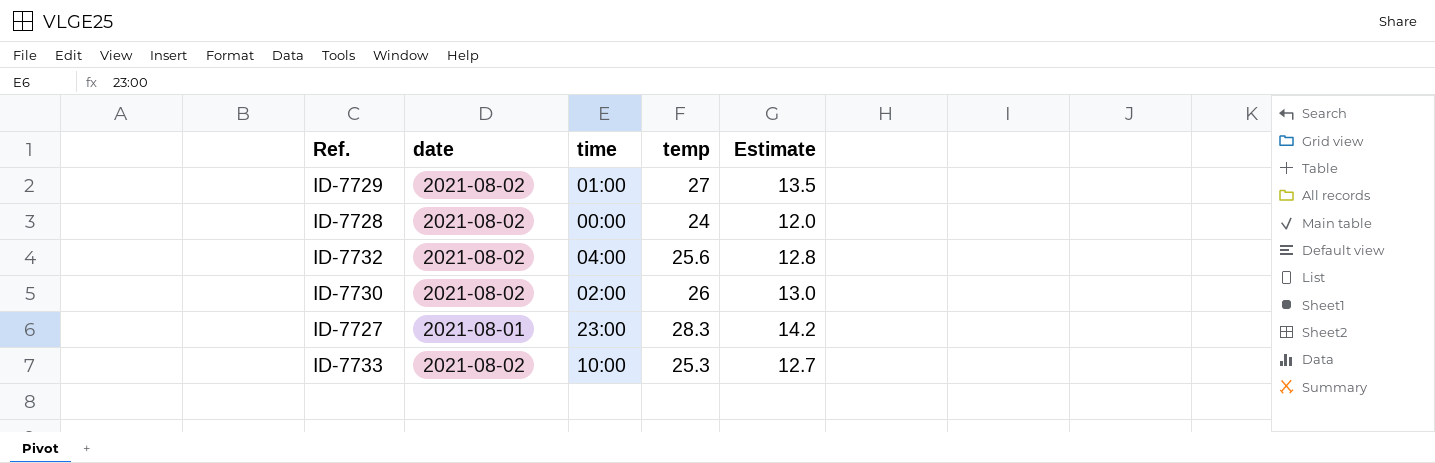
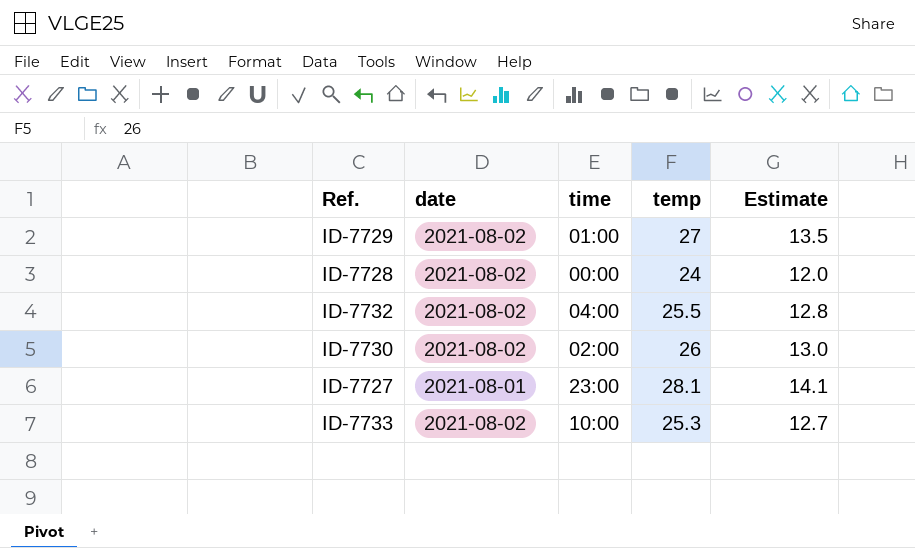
ID-7732 | temp: 25.6 -> 25.5
ID-7727 | temp: 28.3 -> 28.1
ID-7727 | Estimate: 14.2 -> 14.1

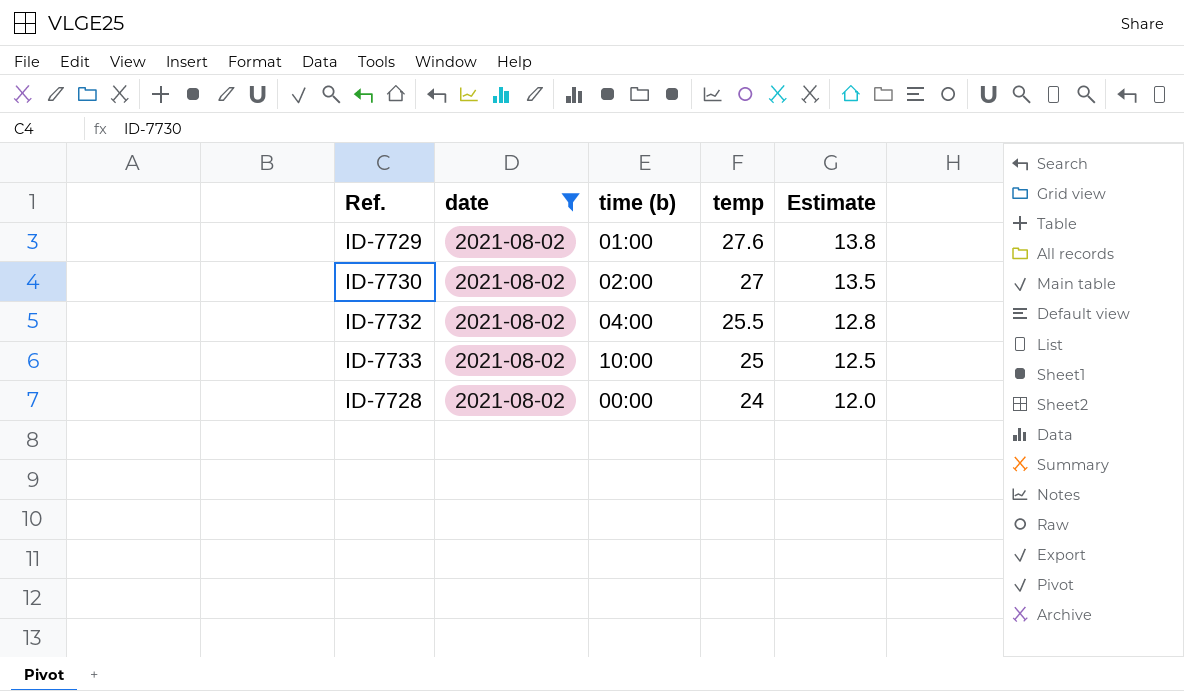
filter: none -> date = 2021-08-02
row order: none -> temp descending
column name: time -> time (b)
ID-7729 | temp: 27 -> 27.6
ID-7729 | Estimate: 13.5 -> 13.8
ID-7730 | temp: 26 -> 27
ID-7730 | Estimate: 13.0 -> 13.5
ID-7733 | temp: 25.3 -> 25
ID-7733 | Estimate: 12.7 -> 12.5

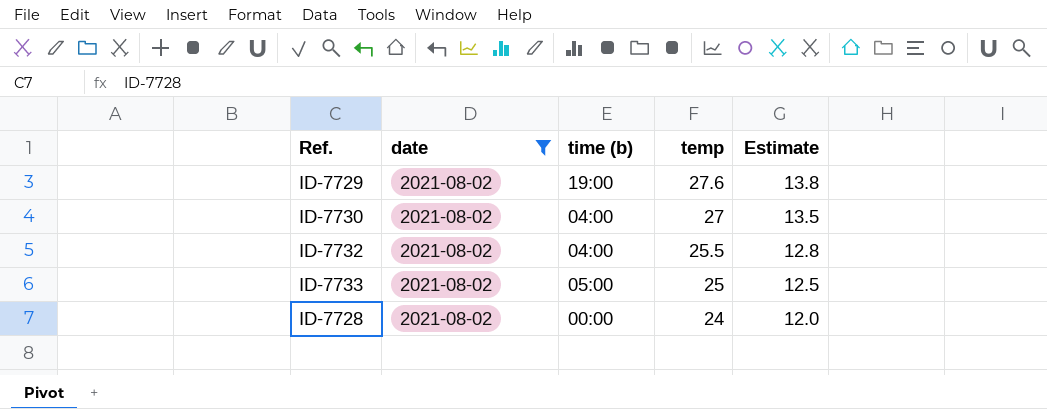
ID-7729 | time (b): 01:00 -> 19:00
ID-7730 | time (b): 02:00 -> 04:00
ID-7733 | time (b): 10:00 -> 05:00

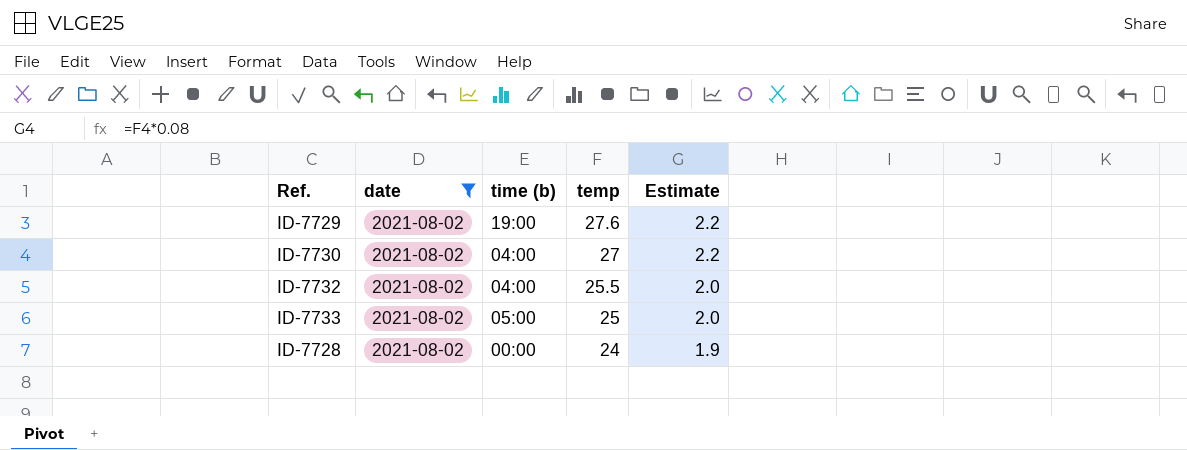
column Estimate | formula: [temp] * 0.5 -> [temp] * 0.08

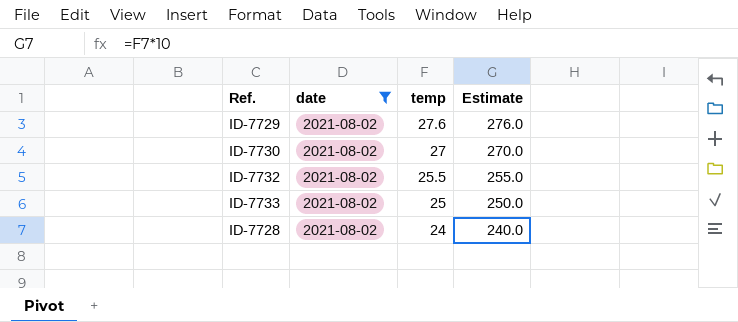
column time (b) | position: 3 -> none
column Estimate | formula: [temp] * 0.08 -> [temp] * 10

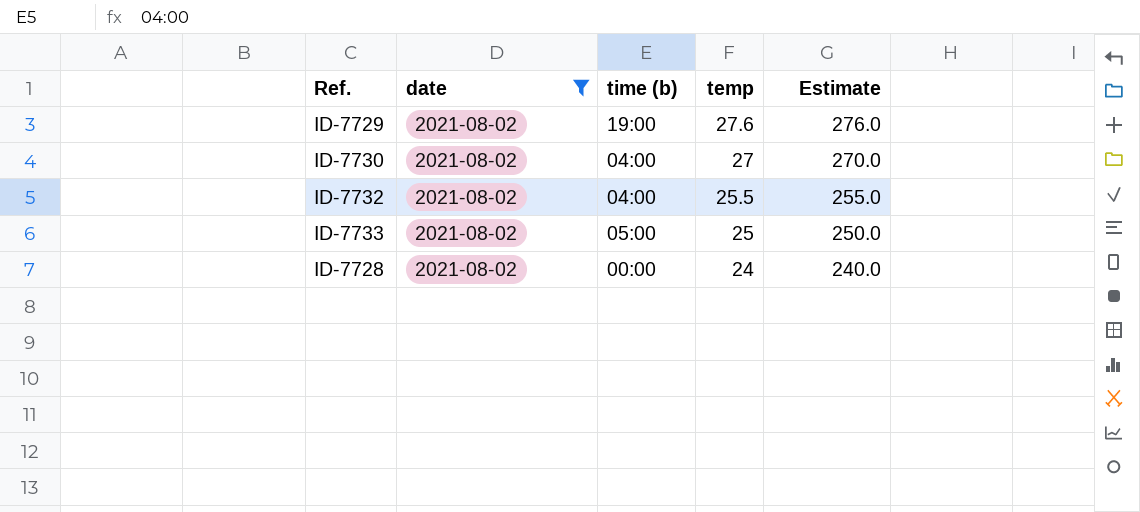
column time (b) | position: none -> 3

